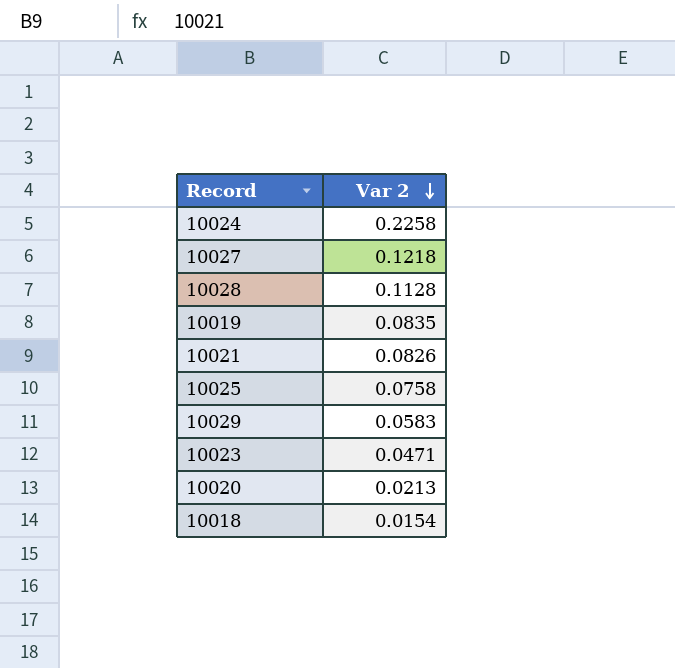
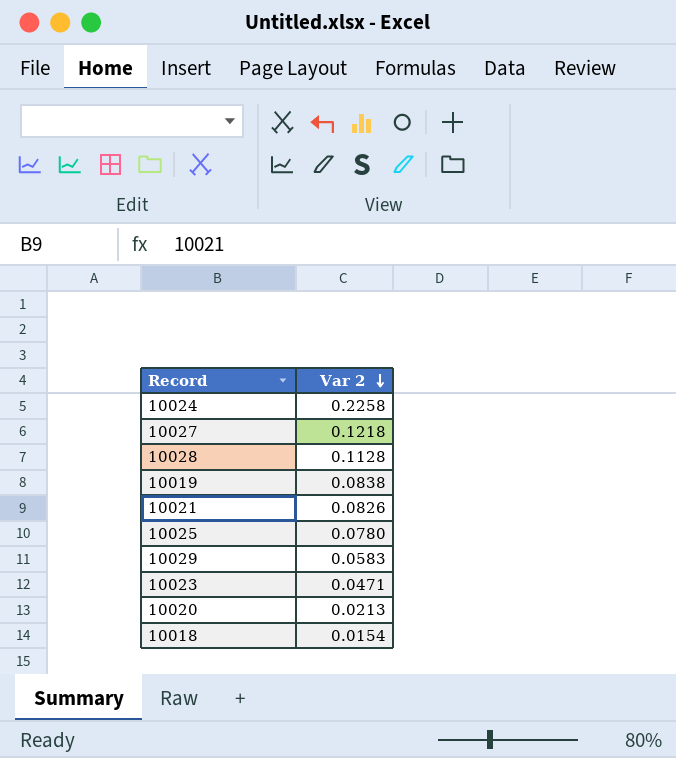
10019 | Var 2: 0.0835 -> 0.0838
10025 | Var 2: 0.0758 -> 0.0780

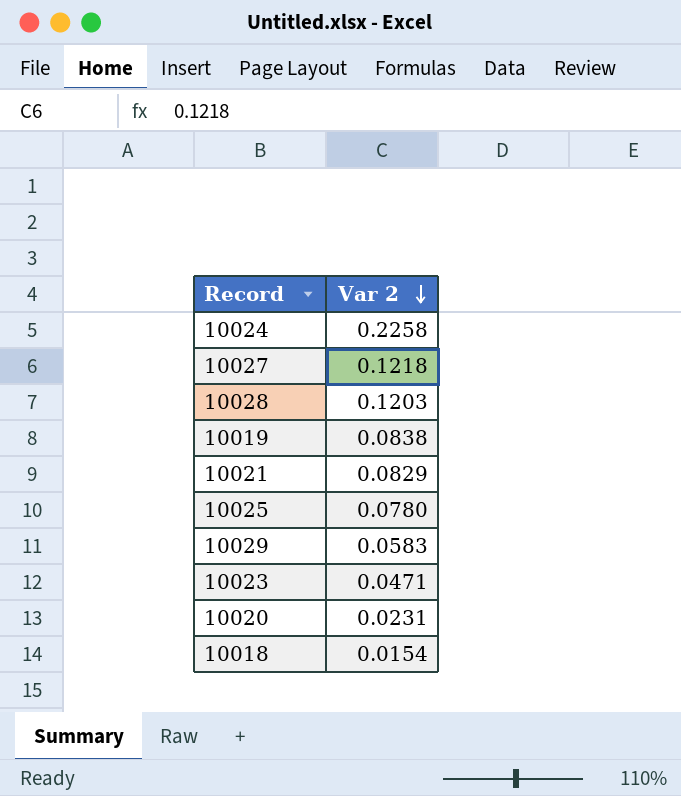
10028 | Var 2: 0.1128 -> 0.1203
10021 | Var 2: 0.0826 -> 0.0829
10020 | Var 2: 0.0213 -> 0.0231

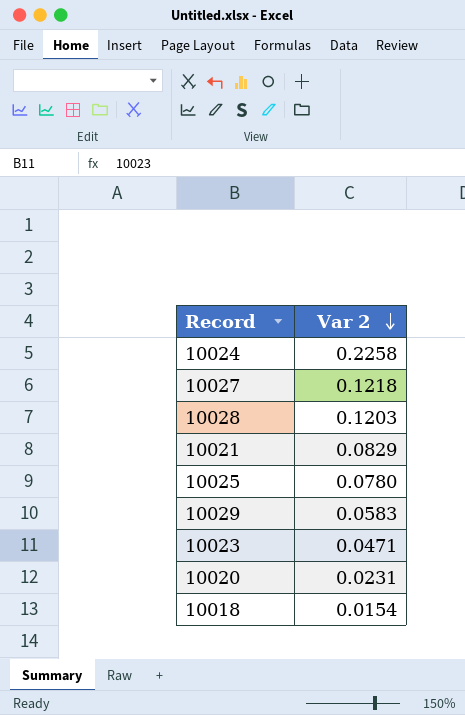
row 10019: 0.0838 -> none

